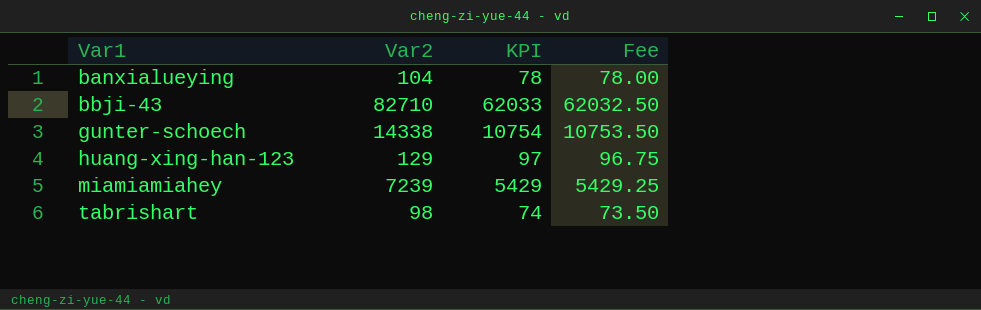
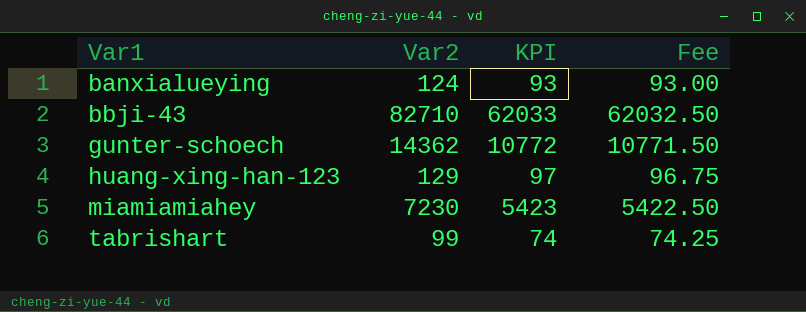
banxialueying | Var2: 104 -> 124
banxialueying | KPI: 78 -> 93
banxialueying | Fee: 78.00 -> 93.00
gunter-schoech | Var2: 14338 -> 14362
gunter-schoech | KPI: 10754 -> 10772
gunter-schoech | Fee: 10753.50 -> 10771.50
miamiamiahey | Var2: 7239 -> 7230
miamiamiahey | KPI: 5429 -> 5423
miamiamiahey | Fee: 5429.25 -> 5422.50
tabrishart | Var2: 98 -> 99
tabrishart | Fee: 73.50 -> 74.25

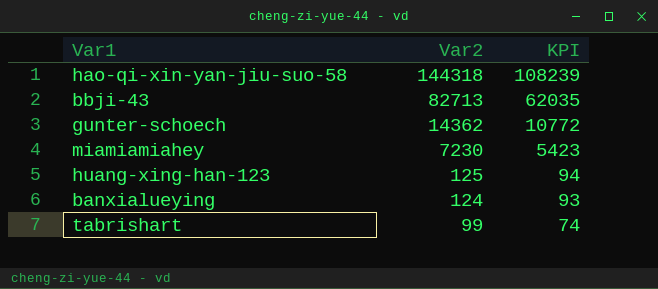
row order: Var1 ascending -> Var2 descending
column Fee | formula: [Var2] * 0.75 -> none
row hao-qi-xin-yan-jiu-suo-58: none -> 144318 | 108239
bbji-43 | Var2: 82710 -> 82713
bbji-43 | KPI: 62033 -> 62035
huang-xing-han-123 | Var2: 129 -> 125
huang-xing-han-123 | KPI: 97 -> 94

